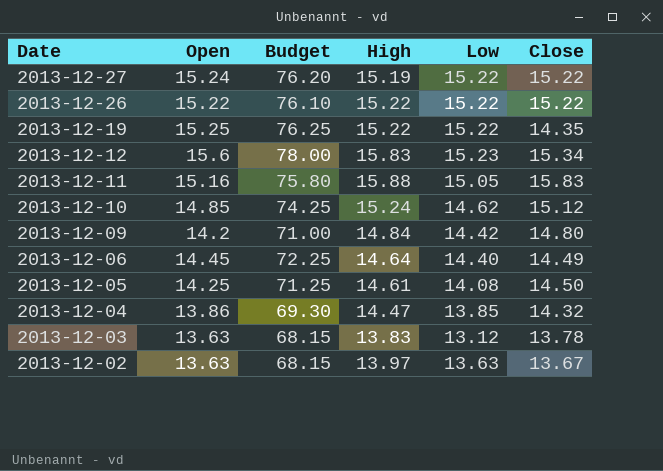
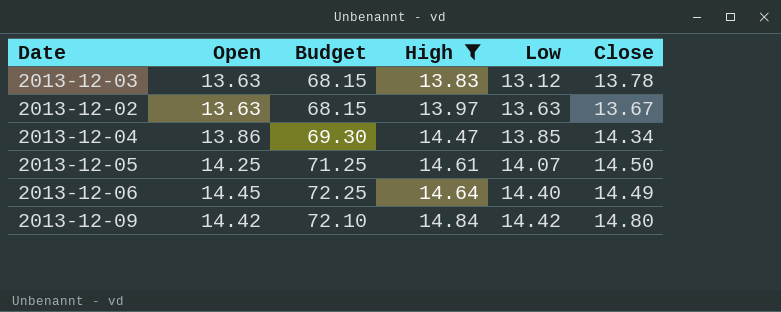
filter: none -> High <= 14.84
row order: Date descending -> High ascending
2013-12-04 | Close: 14.32 -> 14.34
2013-12-05 | Low: 14.08 -> 14.07
2013-12-09 | Open: 14.2 -> 14.42
2013-12-09 | Budget: 71.00 -> 72.10

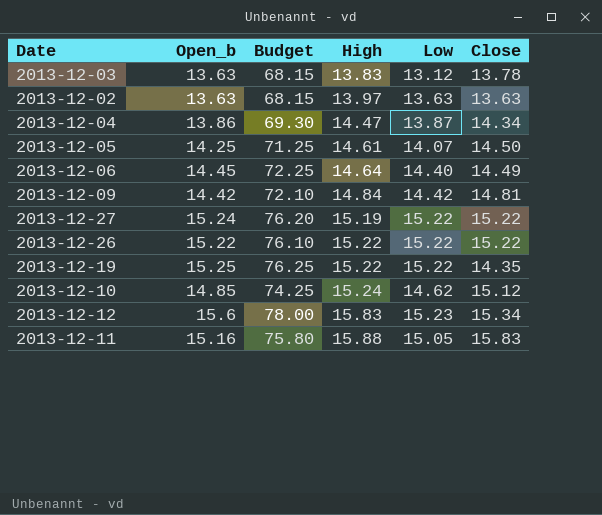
filter: High <= 14.84 -> none
column name: Open -> Open_b
2013-12-02 | Close: 13.67 -> 13.63
2013-12-04 | Low: 13.85 -> 13.87
2013-12-09 | Close: 14.80 -> 14.81

